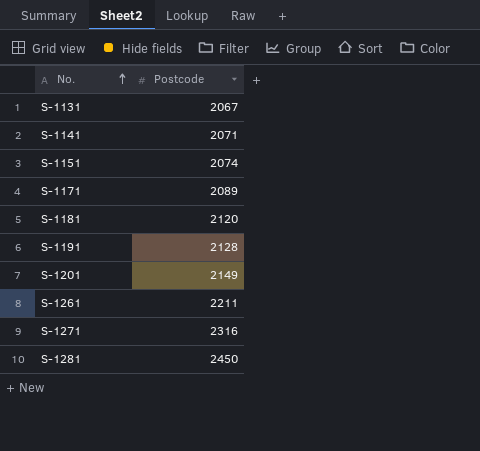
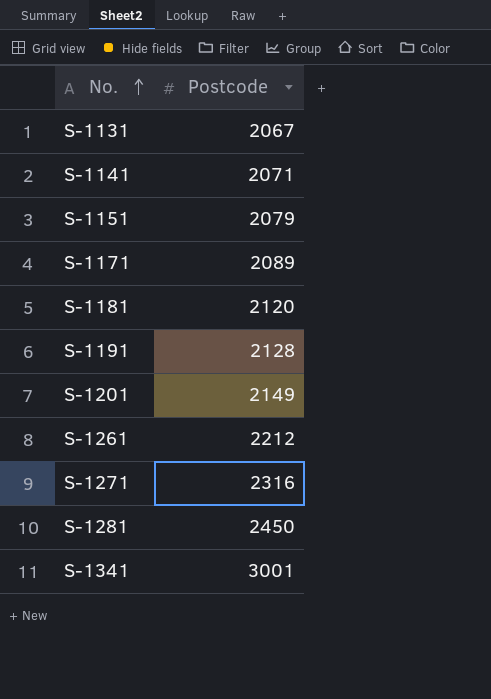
S-1151 | Postcode: 2074 -> 2079
S-1261 | Postcode: 2211 -> 2212
row S-1341: none -> 3001

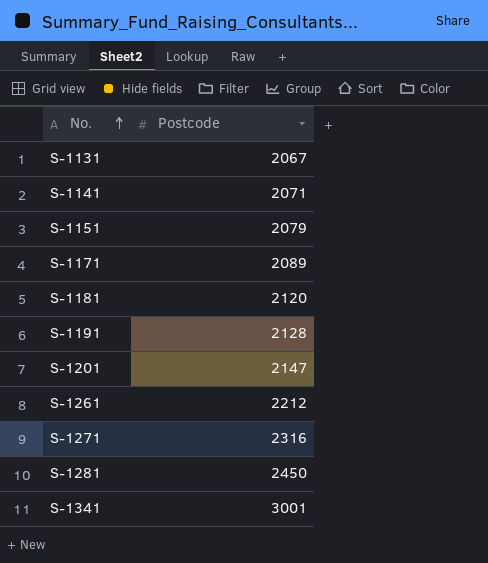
S-1201 | Postcode: 2149 -> 2147

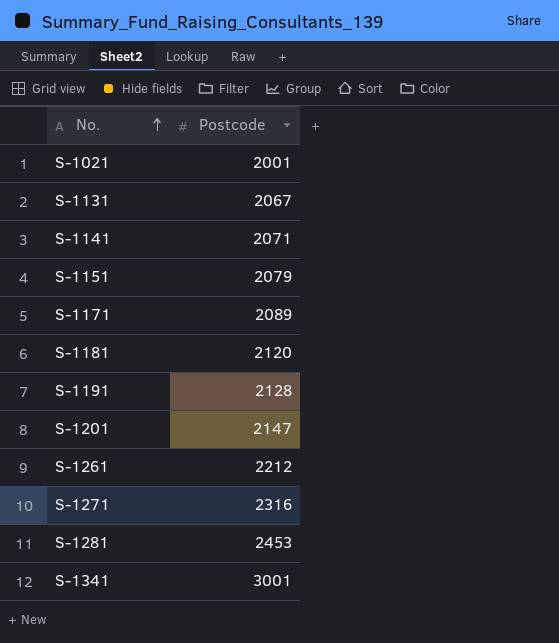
row S-1021: none -> 2001
S-1281 | Postcode: 2450 -> 2453

